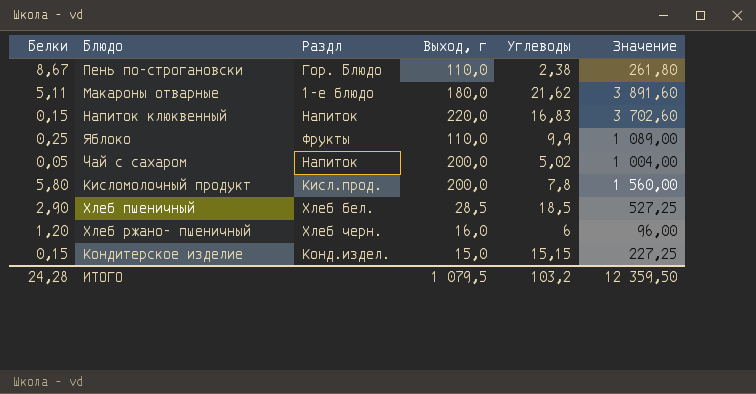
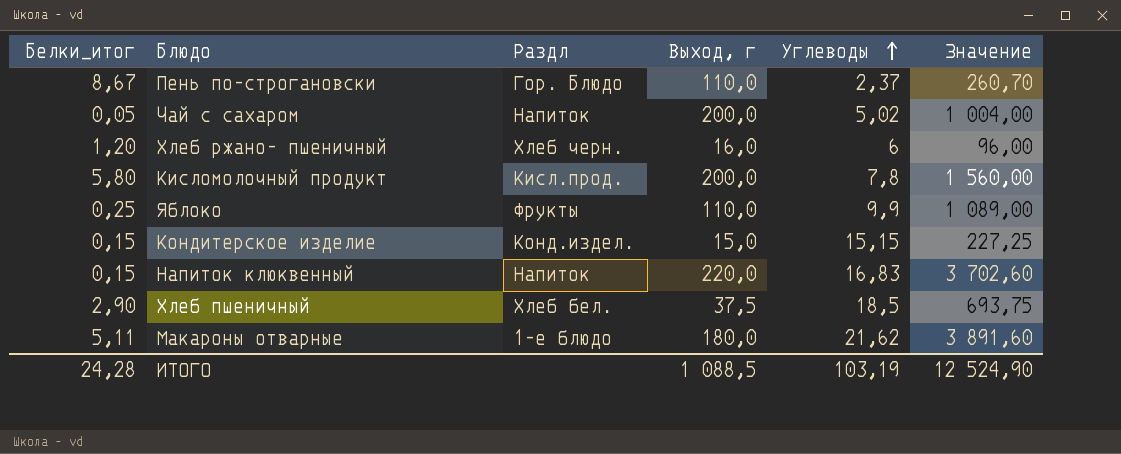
row order: none -> Углеводы ascending
column name: Белки -> Белки_итог
Пень по-строгановски | Углеводы: 2,38 -> 2,37
Пень по-строгановски | Значение: 261,80 -> 260,70
Хлеб пшеничный | Выход, г: 28,5 -> 37,5
Хлеб пшеничный | Значение: 527,25 -> 693,75
ИТОГО | Выход, г: 1 079,5 -> 1 088,5
ИТОГО | Углеводы: 103,2 -> 103,19
ИТОГО | Значение: 12 359,50 -> 12 524,90

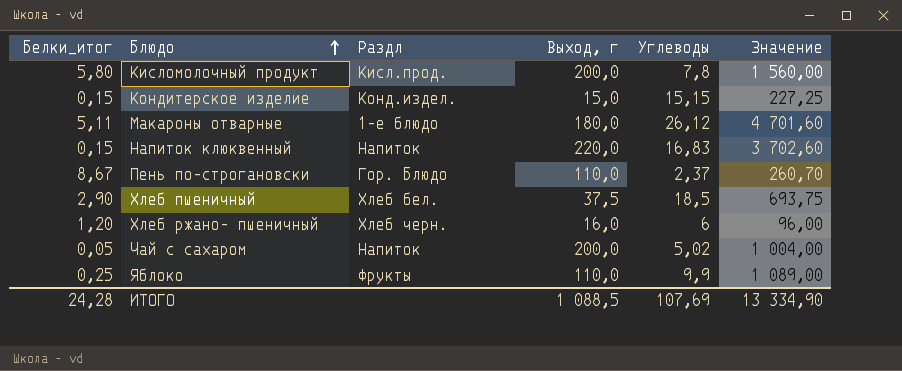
row order: Углеводы ascending -> Блюдо ascending
Макароны отварные | Углеводы: 21,62 -> 26,12
Макароны отварные | Значение: 3 891,60 -> 4 701,60
ИТОГО | Углеводы: 103,19 -> 107,69
ИТОГО | Значение: 12 524,90 -> 13 334,90

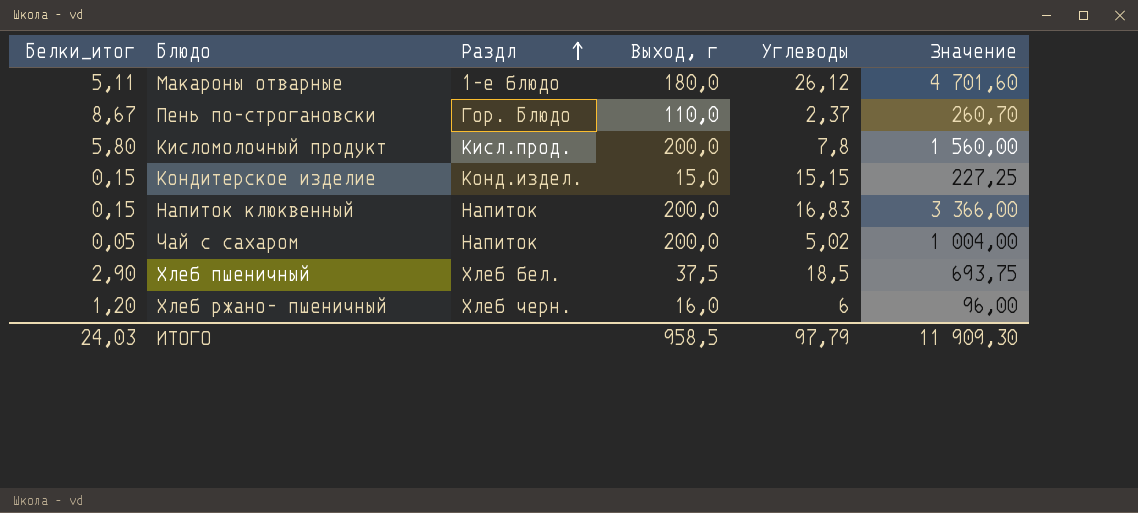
row order: Блюдо ascending -> Раздл ascending
row Яблоко: 0,25 | Фрукты | 110,0 | 9,9 | 1 089,00 -> none
Напиток клюквенный | Выход, г: 220,0 -> 200,0
Напиток клюквенный | Значение: 3 702,60 -> 3 366,00
ИТОГО | Белки_итог: 24,28 -> 24,03
ИТОГО | Выход, г: 1 088,5 -> 958,5
ИТОГО | Углеводы: 107,69 -> 97,79
ИТОГО | Значение: 13 334,90 -> 11 909,30

